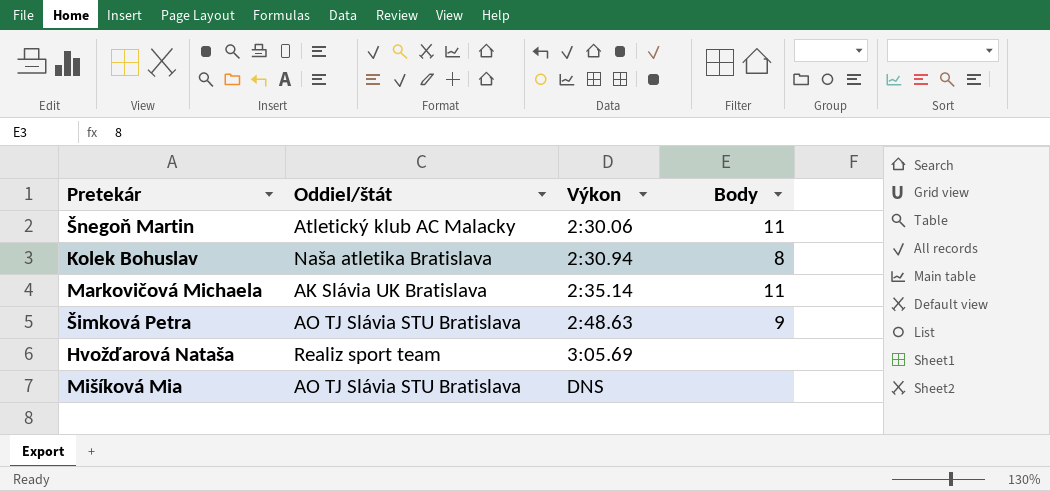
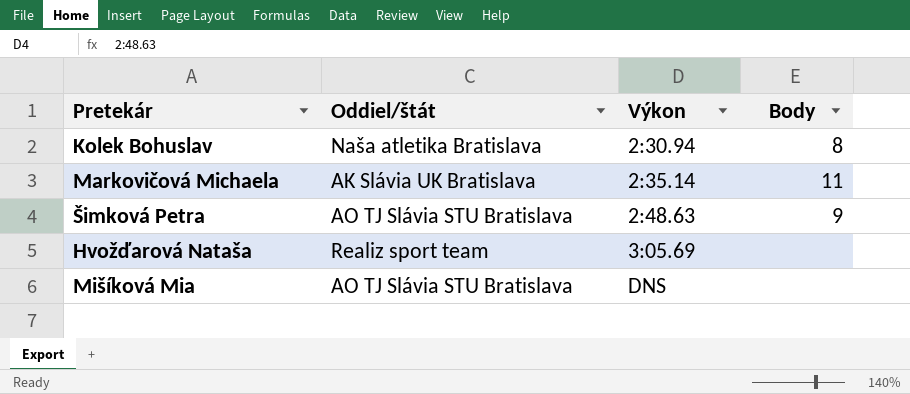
row Šnegoň Martin: Atletický klub AC Malacky | 2:30.06 | 11 -> none

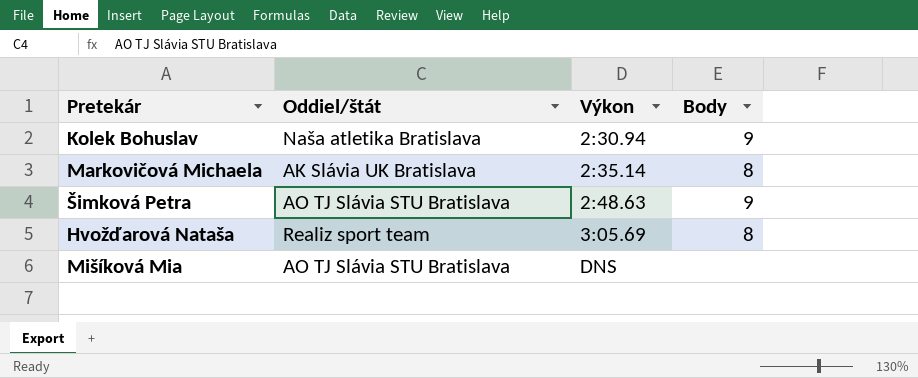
Kolek Bohuslav | Body: 8 -> 9
Markovičová Michaela | Body: 11 -> 8
Hvožďarová Nataša | Body: none -> 8

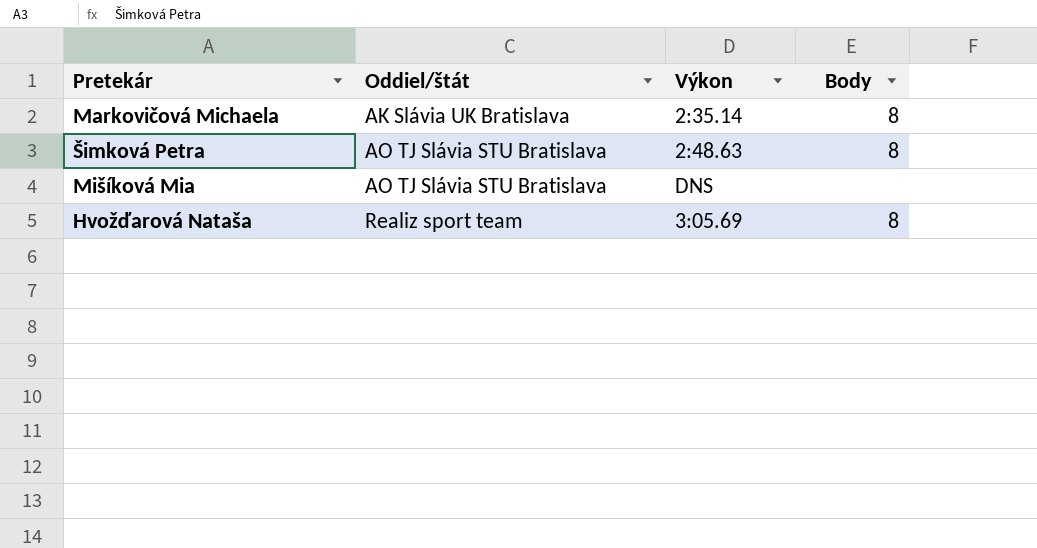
row order: Výkon ascending -> Oddiel/štát ascending
row Kolek Bohuslav: Naša atletika Bratislava | 2:30.94 | 9 -> none
Šimková Petra | Body: 9 -> 8

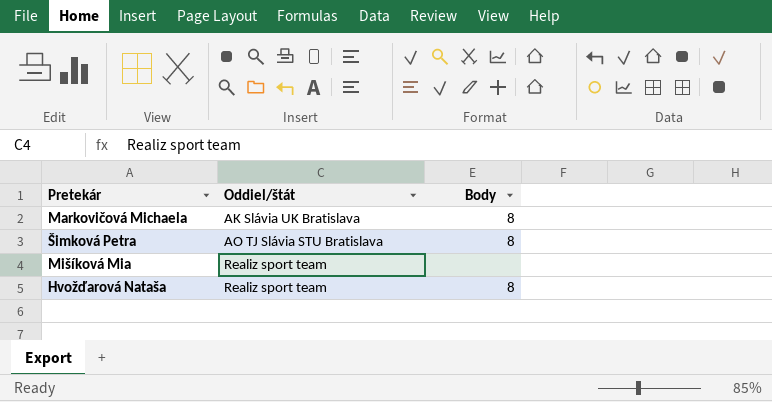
column Výkon | position: 3 -> none
Mišíková Mia | Oddiel/štát: AO TJ Slávia STU Bratislava -> Realiz sport team

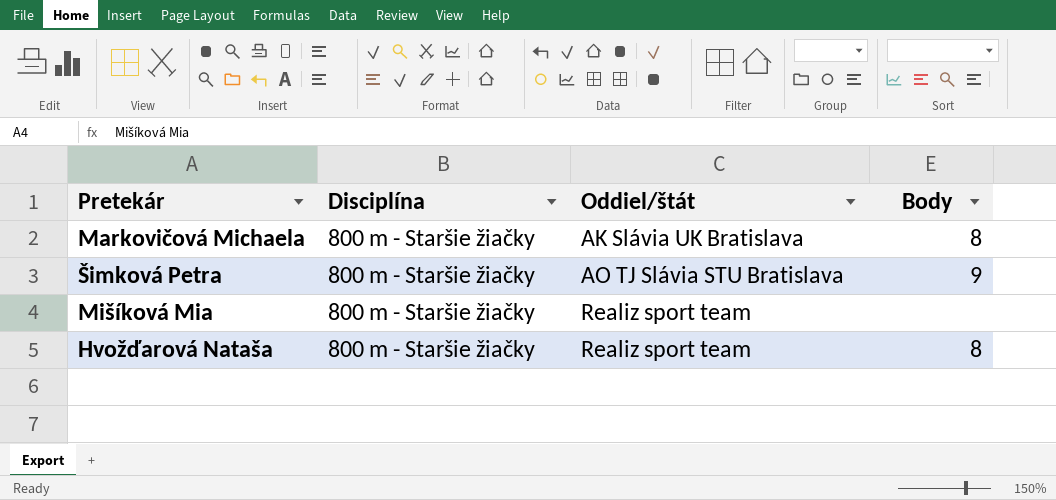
column Disciplína | position: none -> 2
Šimková Petra | Body: 8 -> 9

